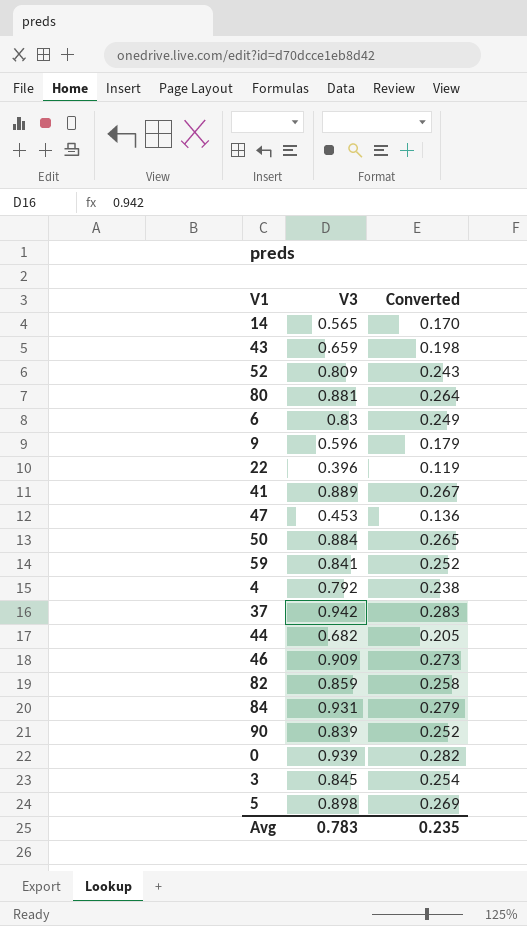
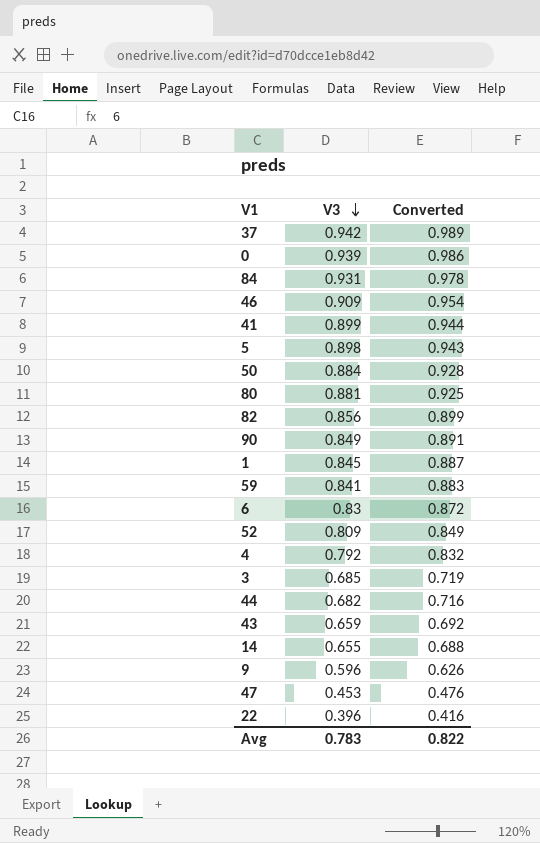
row order: none -> V3 descending
column Converted | formula: [V3] * 0.3 -> [V3] * 1.05
41 | V3: 0.889 -> 0.899
82 | V3: 0.859 -> 0.856
90 | V3: 0.839 -> 0.849
row 1: none -> 0.845 | 0.887
3 | V3: 0.845 -> 0.685
14 | V3: 0.565 -> 0.655
Avg | Converted: 0.235 -> 0.822

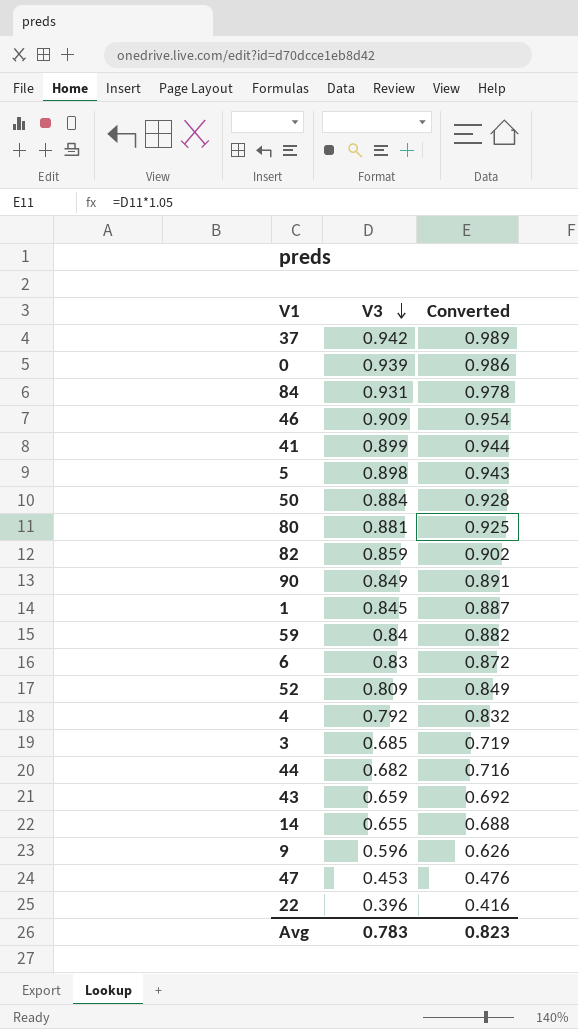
82 | V3: 0.856 -> 0.859
82 | Converted: 0.899 -> 0.902
59 | V3: 0.841 -> 0.84
59 | Converted: 0.883 -> 0.882
Avg | Converted: 0.822 -> 0.823

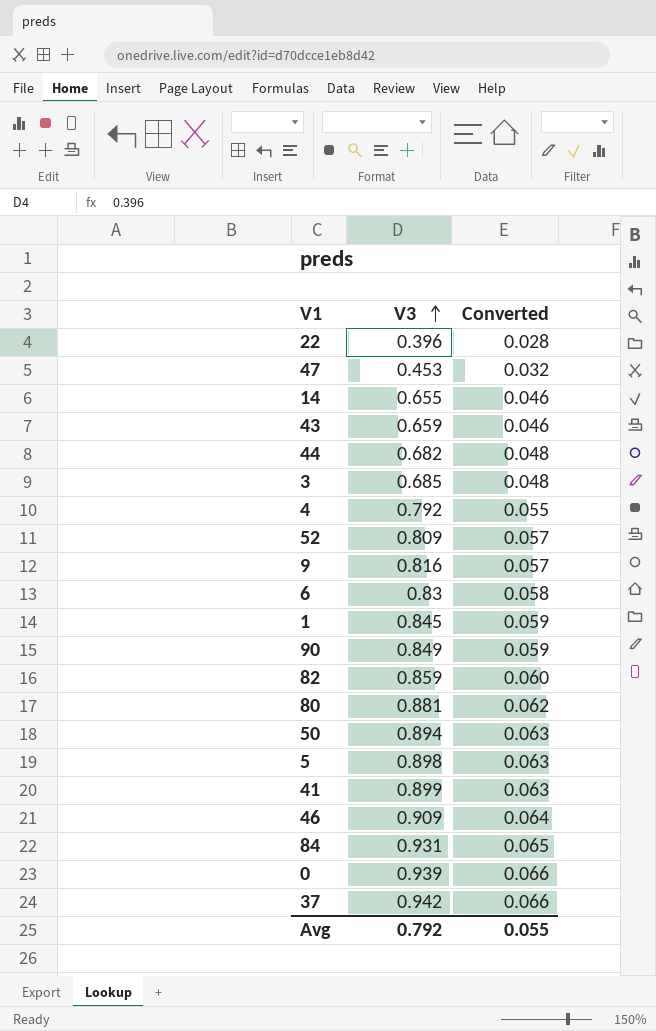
row order: V3 descending -> V3 ascending
column Converted | formula: [V3] * 1.05 -> [V3] * 0.07
row 59: 0.84 | 0.882 -> none
9 | V3: 0.596 -> 0.816
50 | V3: 0.884 -> 0.894
Avg | V3: 0.783 -> 0.792
Avg | Converted: 0.823 -> 0.055

